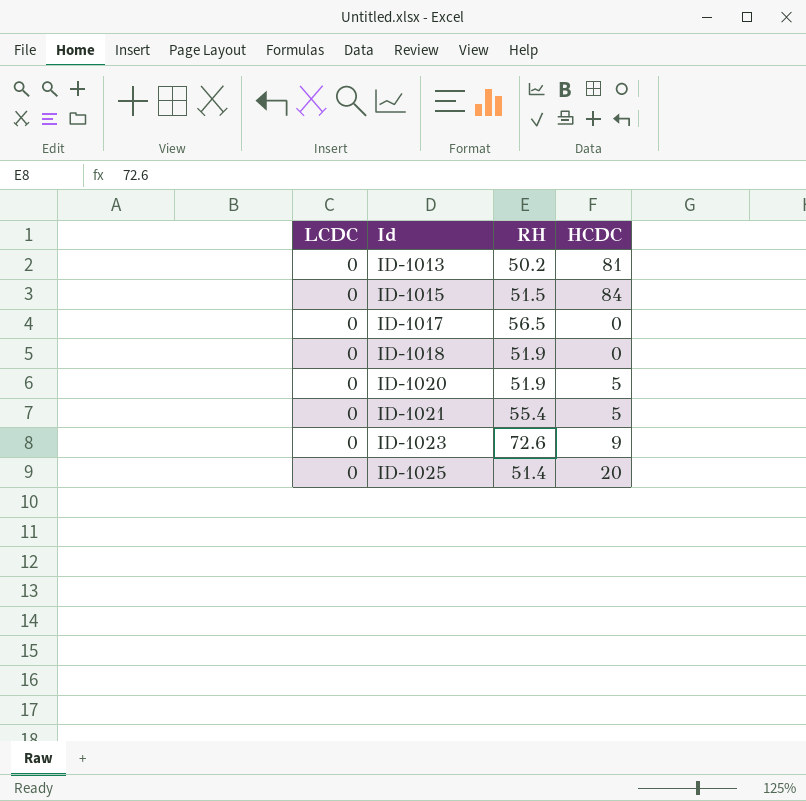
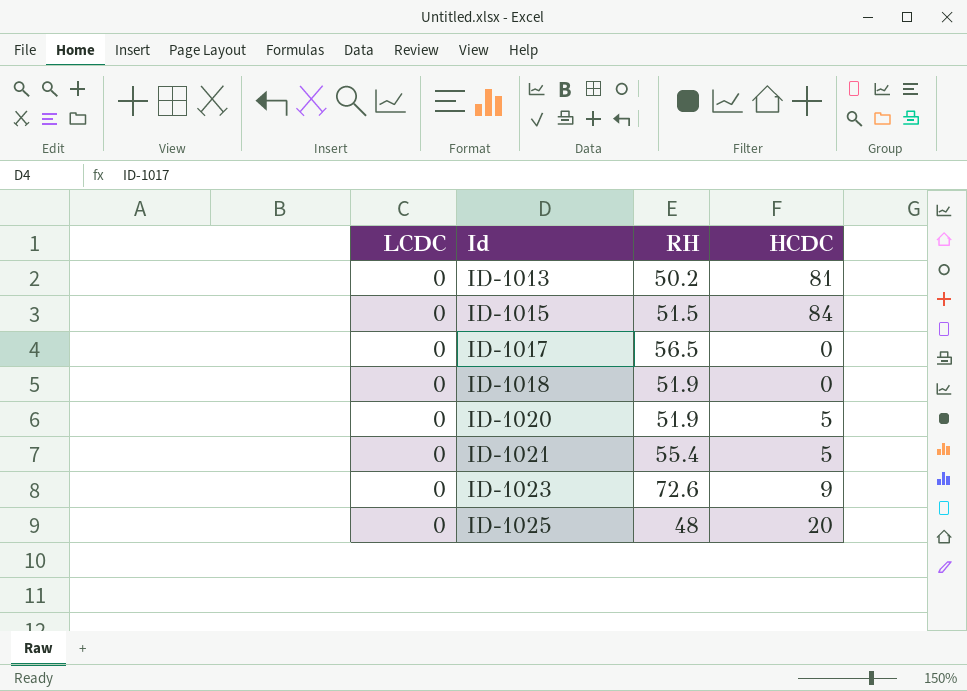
ID-1025 | RH: 51.4 -> 48

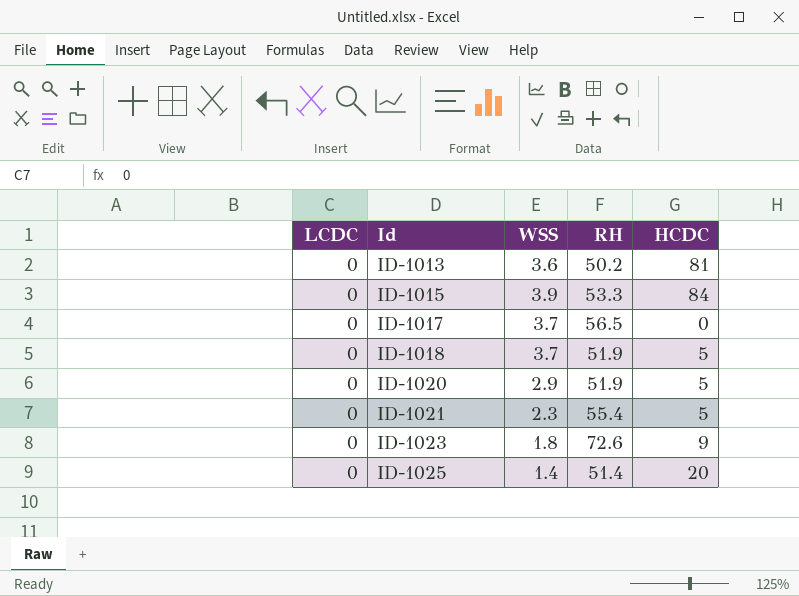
column WSS | position: none -> 3
ID-1015 | RH: 51.5 -> 53.3
ID-1018 | HCDC: 0 -> 5
ID-1025 | RH: 48 -> 51.4

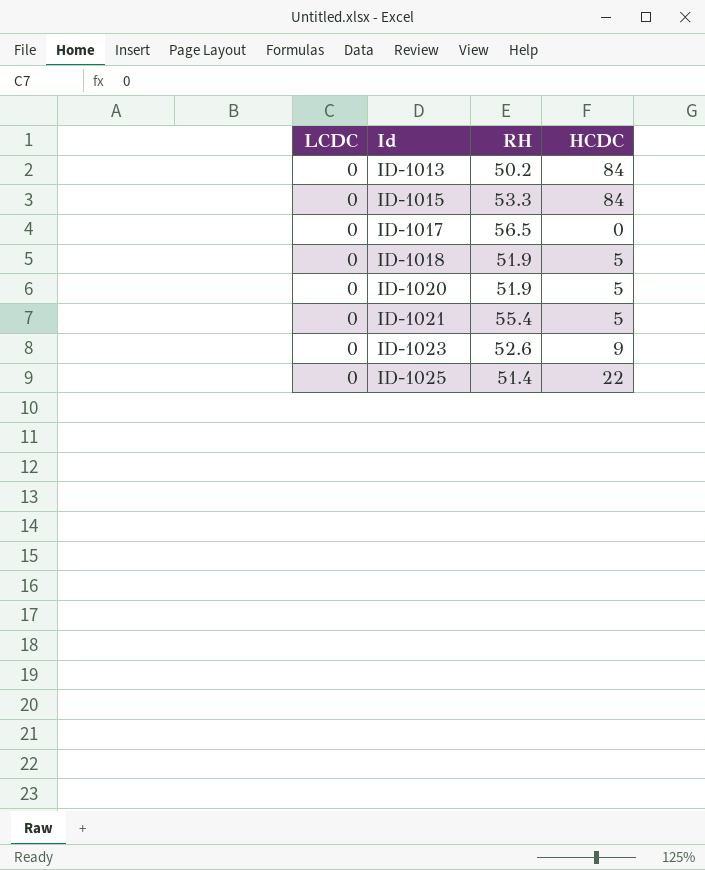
column WSS | position: 3 -> none
ID-1013 | HCDC: 81 -> 84
ID-1023 | RH: 72.6 -> 52.6
ID-1025 | HCDC: 20 -> 22

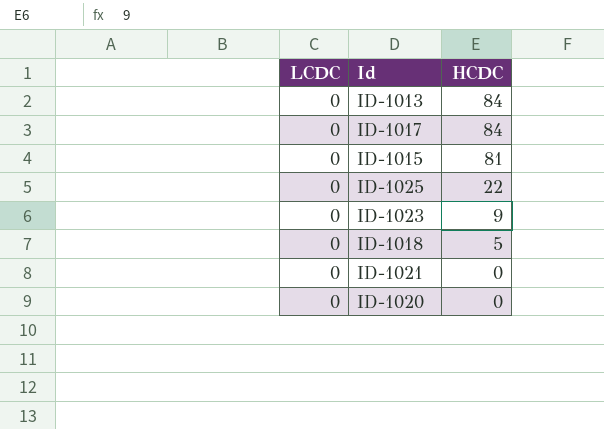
row order: Id ascending -> HCDC descending
column RH | position: 3 -> none
ID-1017 | HCDC: 0 -> 84
ID-1015 | HCDC: 84 -> 81
ID-1021 | HCDC: 5 -> 0
ID-1020 | HCDC: 5 -> 0

